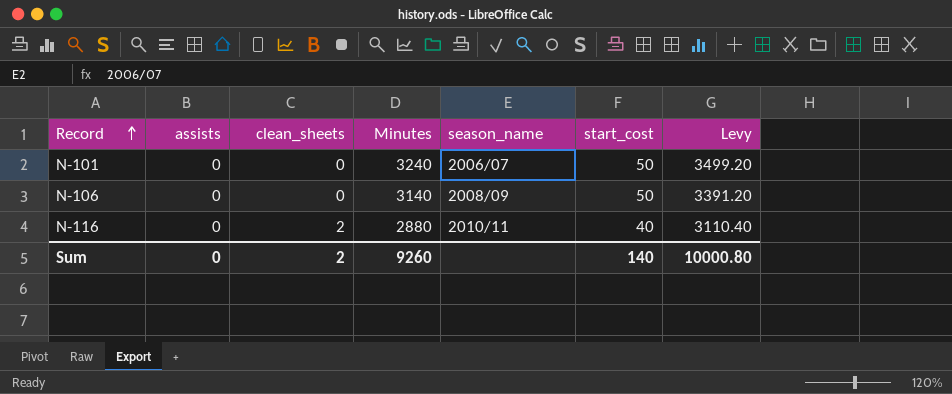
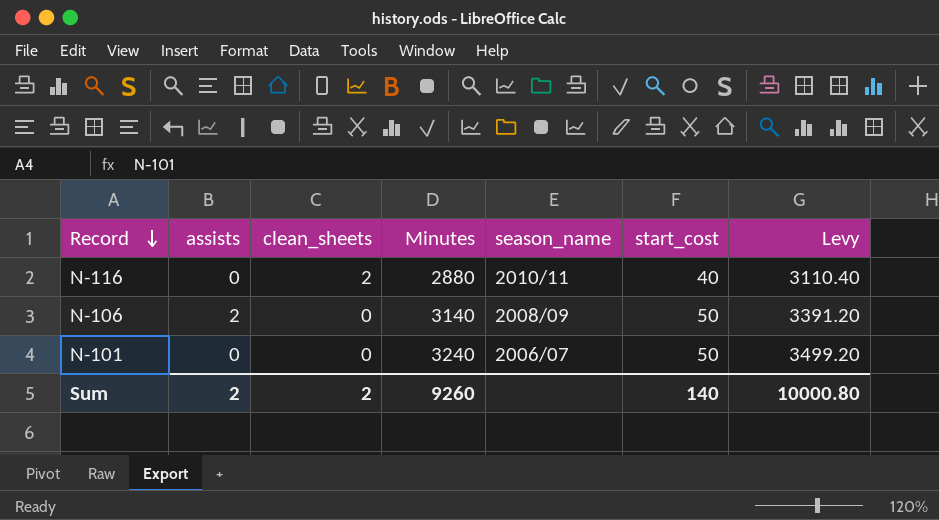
row order: Record ascending -> Record descending
N-106 | assists: 0 -> 2
Sum | assists: 0 -> 2

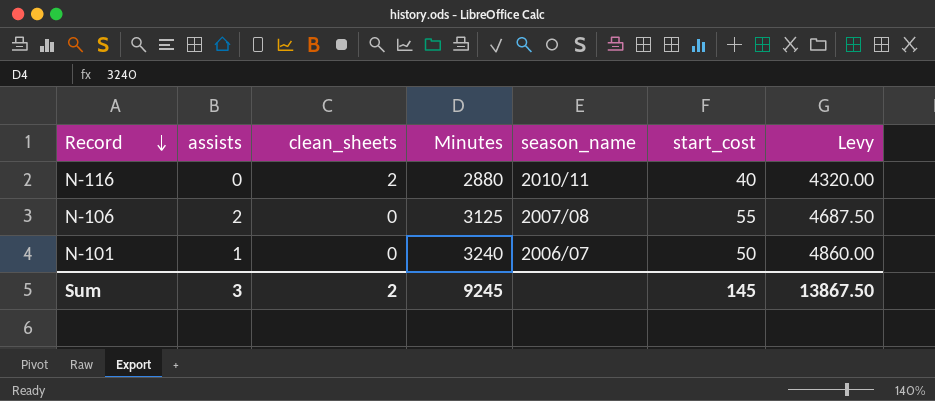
column Levy | formula: [Minutes] * 1.08 -> [Minutes] * 1.5
N-106 | Minutes: 3140 -> 3125
N-106 | season_name: 2008/09 -> 2007/08
N-106 | start_cost: 50 -> 55
N-101 | assists: 0 -> 1
Sum | assists: 2 -> 3
Sum | Minutes: 9260 -> 9245
Sum | start_cost: 140 -> 145
Sum | Levy: 10000.80 -> 13867.50

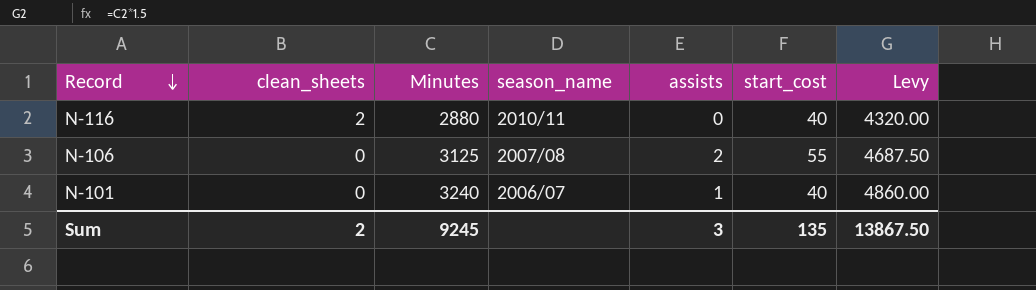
column assists | position: 2 -> 5
N-101 | start_cost: 50 -> 40
Sum | start_cost: 145 -> 135

